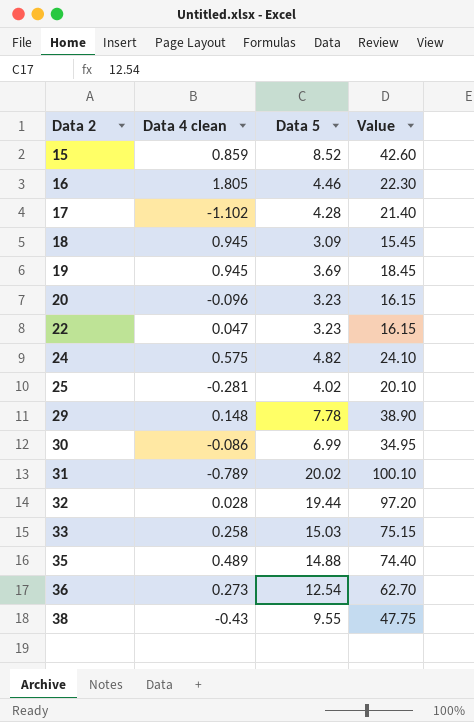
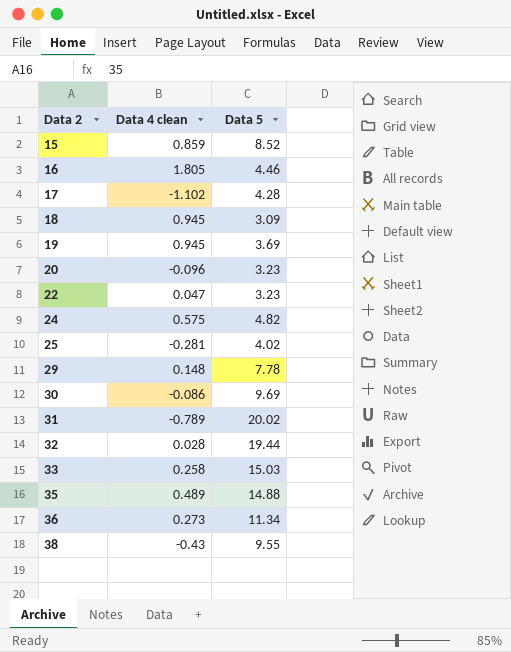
column Value | formula: [Data 5] * 5 -> none
30 | Data 5: 6.99 -> 9.69
36 | Data 5: 12.54 -> 11.34

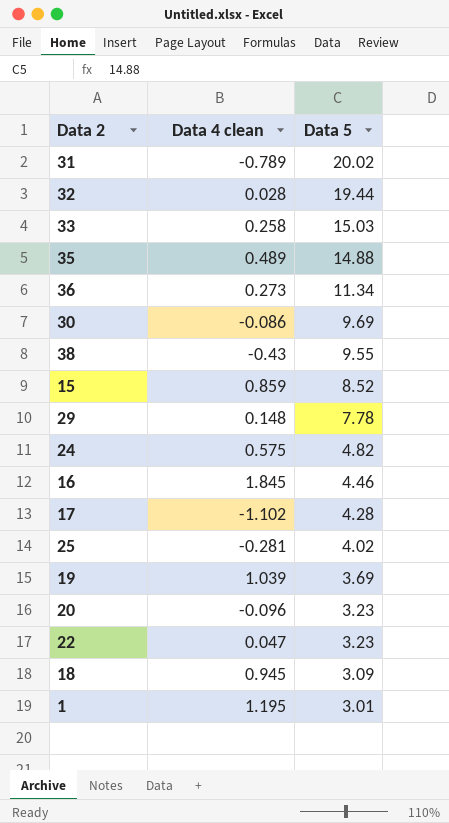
row order: Data 2 ascending -> Data 5 descending
16 | Data 4 clean: 1.805 -> 1.845
19 | Data 4 clean: 0.945 -> 1.039
row 1: none -> 1.195 | 3.01

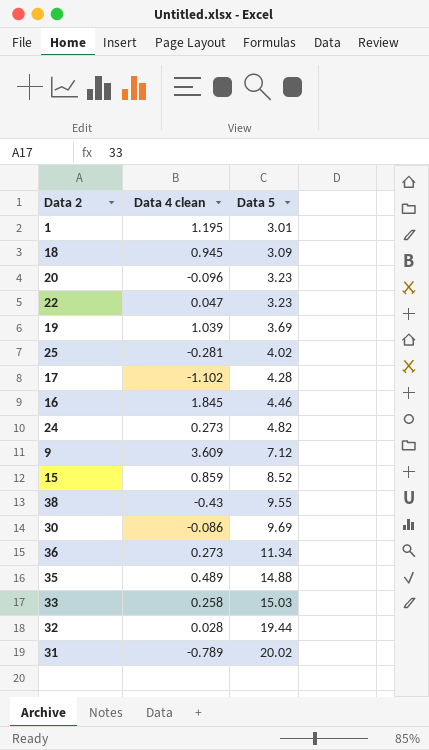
row order: Data 5 descending -> Data 5 ascending
row 29: 0.148 | 7.78 -> none
24 | Data 4 clean: 0.575 -> 0.273
row 9: none -> 3.609 | 7.12

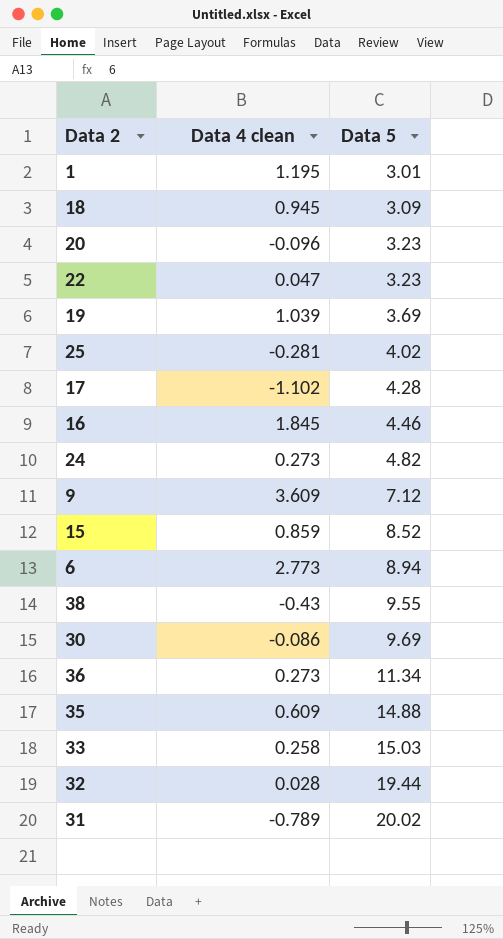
row 6: none -> 2.773 | 8.94
35 | Data 4 clean: 0.489 -> 0.609

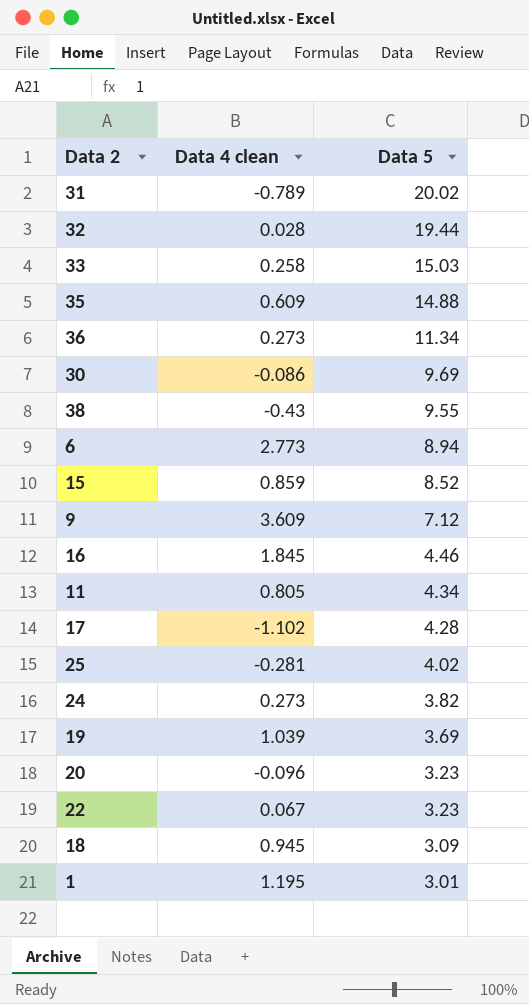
row order: Data 5 ascending -> Data 5 descending
row 11: none -> 0.805 | 4.34
24 | Data 5: 4.82 -> 3.82
22 | Data 4 clean: 0.047 -> 0.067

